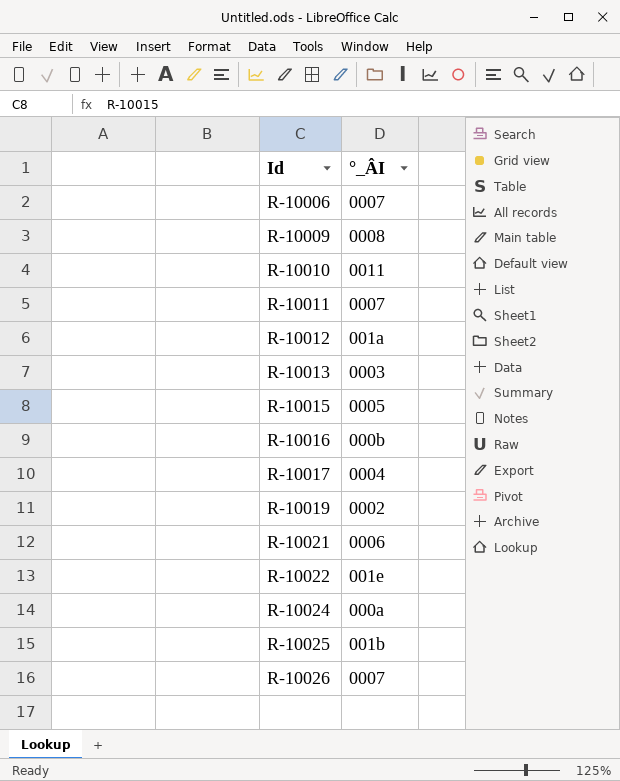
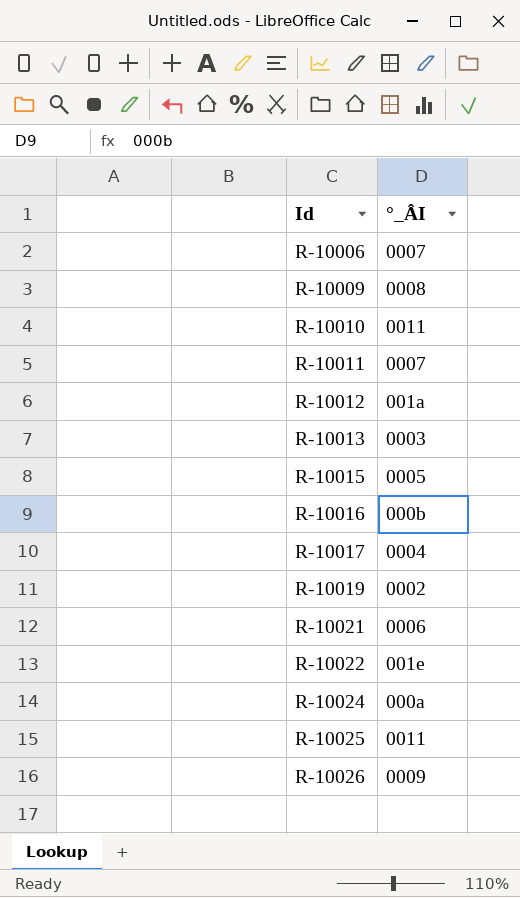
R-10025 | °_ÂI: 001b -> 0011
R-10026 | °_ÂI: 0007 -> 0009

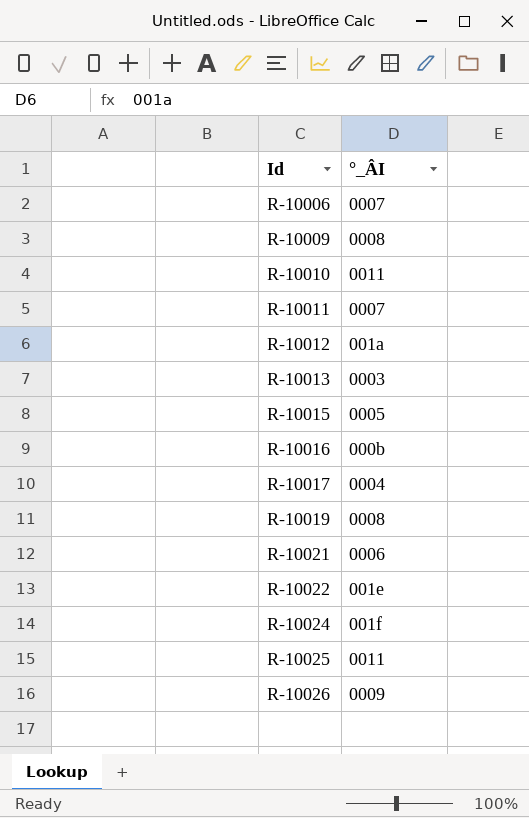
R-10019 | °_ÂI: 0002 -> 0008
R-10024 | °_ÂI: 000a -> 001f

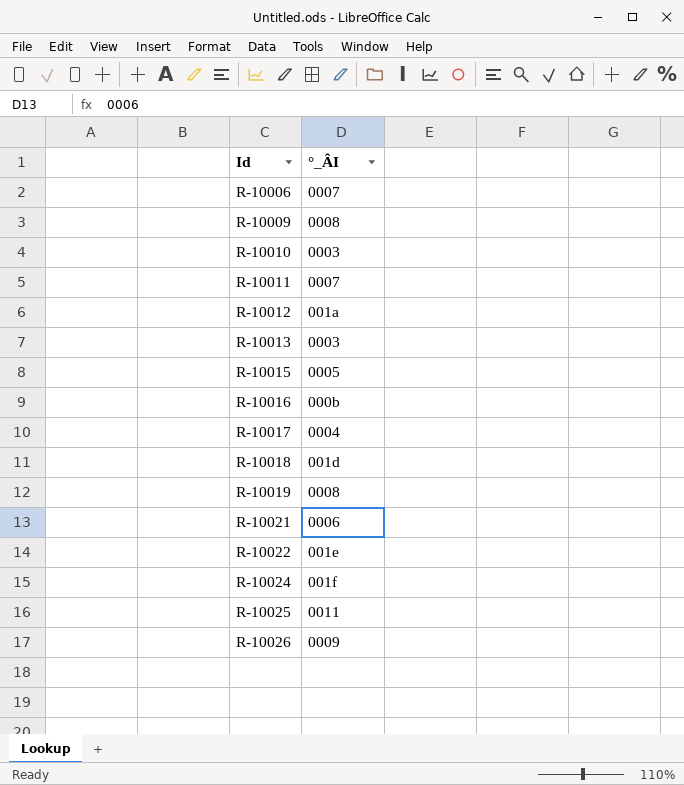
R-10010 | °_ÂI: 0011 -> 0003
row R-10018: none -> 001d

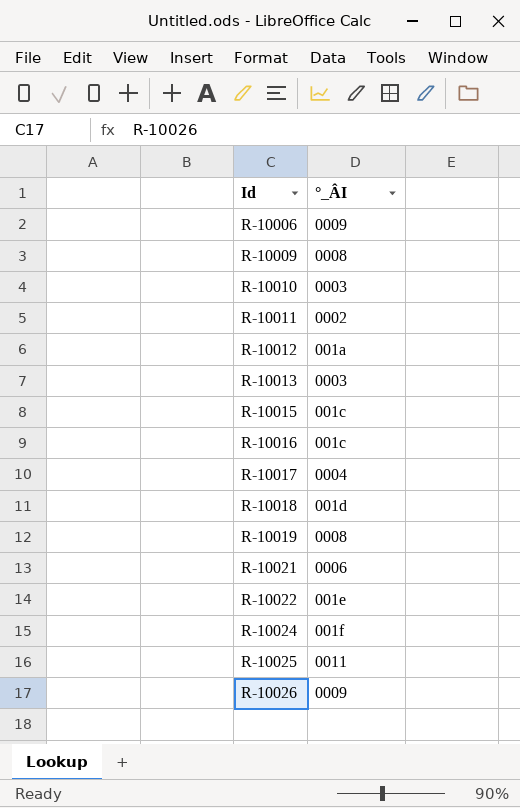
R-10006 | °_ÂI: 0007 -> 0009
R-10011 | °_ÂI: 0007 -> 0002
R-10015 | °_ÂI: 0005 -> 001c
R-10016 | °_ÂI: 000b -> 001c

